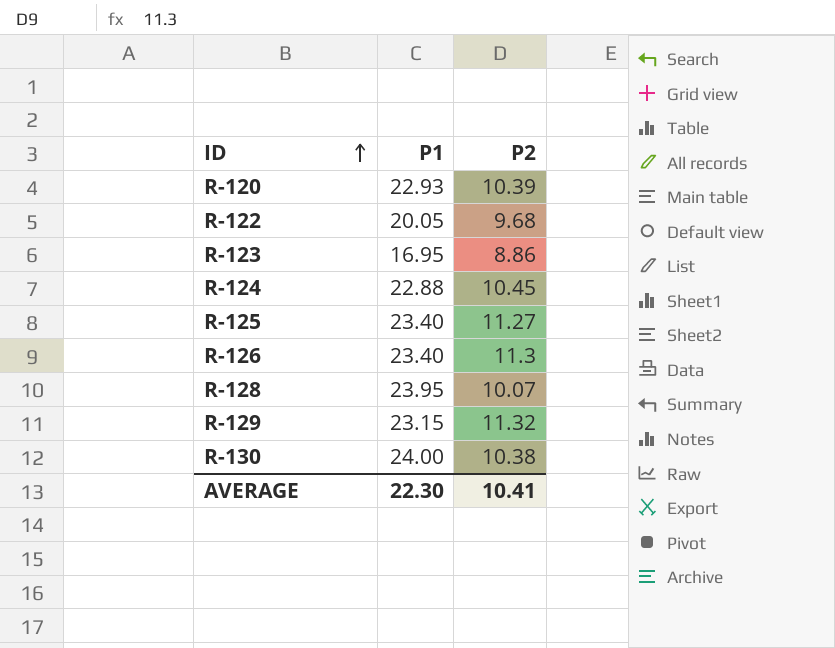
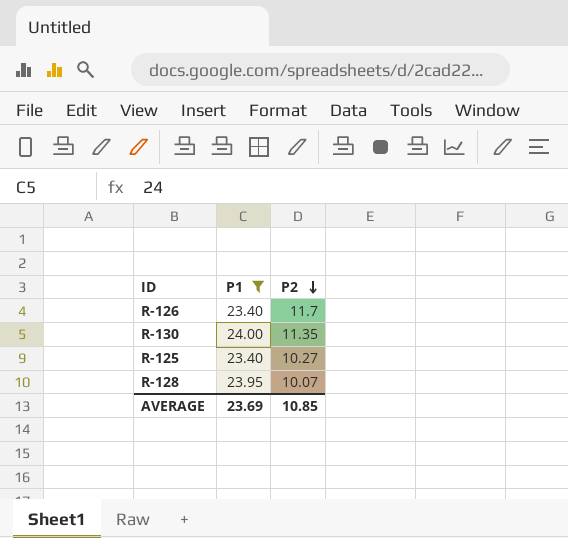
filter: none -> P1 >= 23.40
row order: ID ascending -> P2 descending
R-126 | P2: 11.3 -> 11.7
R-130 | P2: 10.38 -> 11.35
R-125 | P2: 11.27 -> 10.27
AVERAGE | P1: 22.30 -> 23.69
AVERAGE | P2: 10.41 -> 10.85

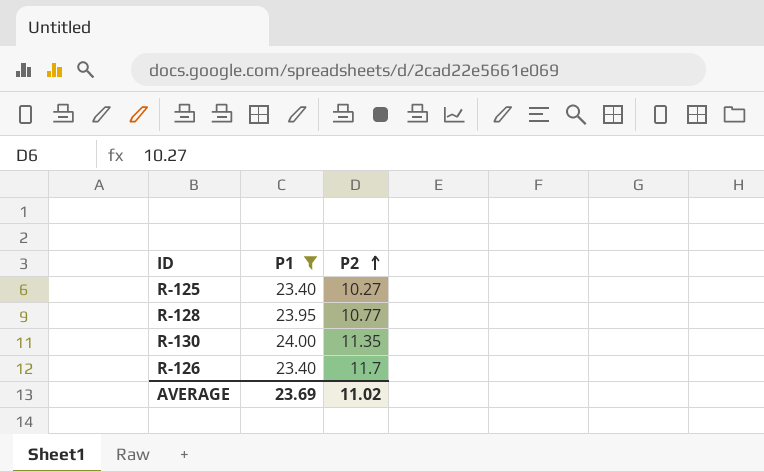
row order: P2 descending -> P2 ascending
R-128 | P2: 10.07 -> 10.77
AVERAGE | P2: 10.85 -> 11.02

